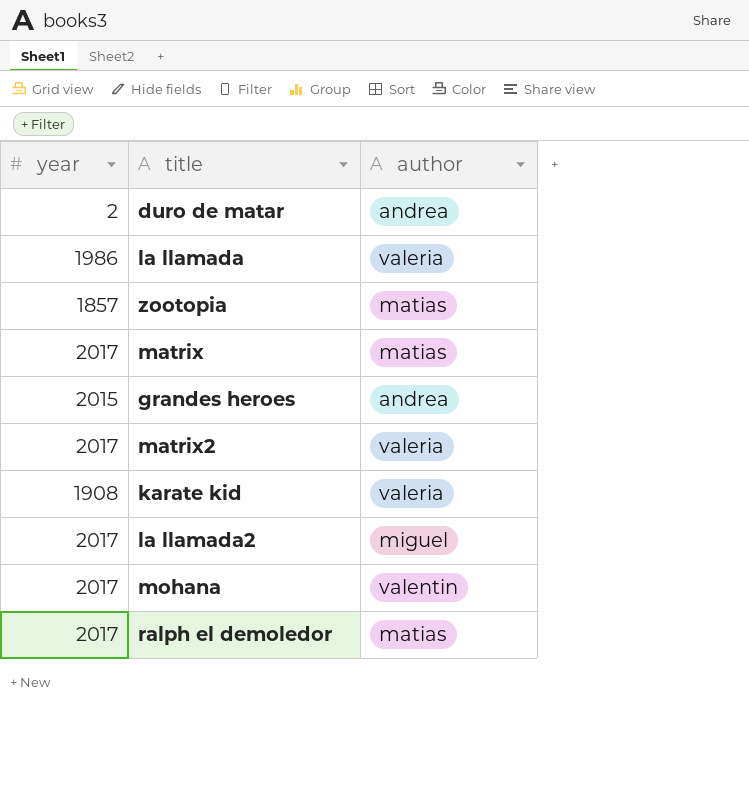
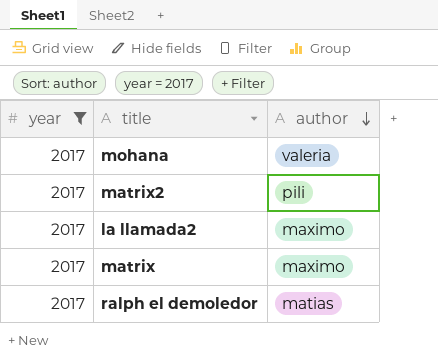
filter: none -> year = 2017
row order: none -> author descending
mohana | author: valentin -> valeria
matrix2 | author: valeria -> pili
la llamada2 | author: miguel -> maximo
matrix | author: matias -> maximo

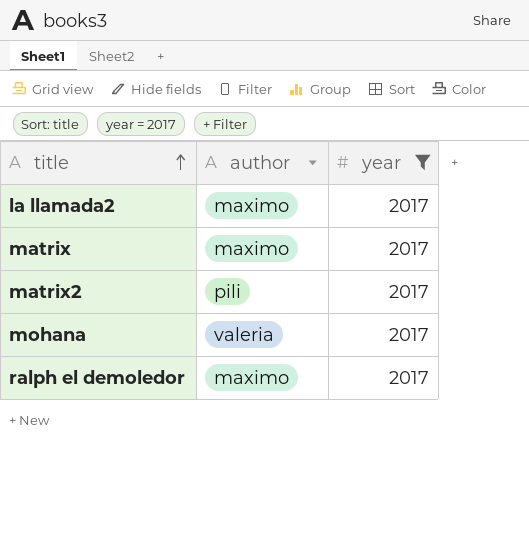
row order: author descending -> title ascending
column year | position: 1 -> 3
ralph el demoledor | author: matias -> maximo

